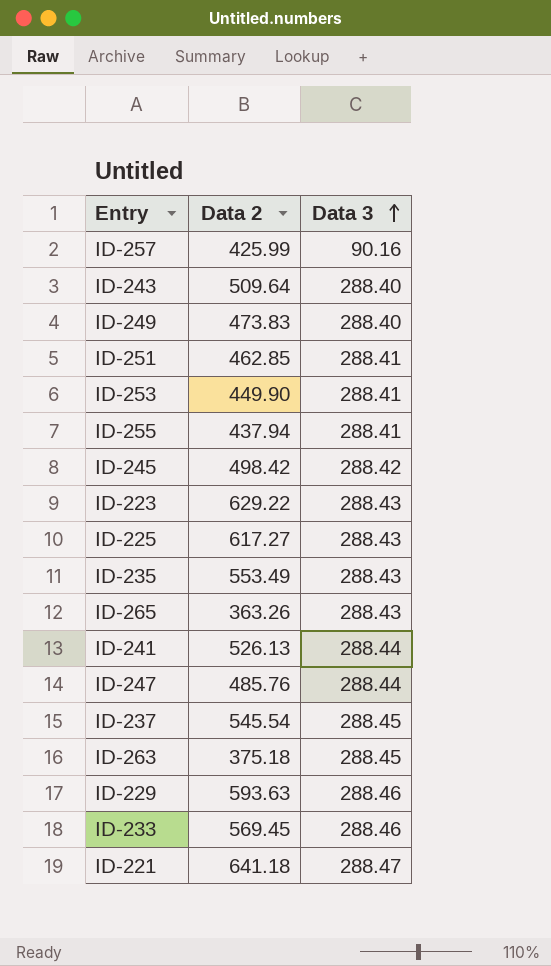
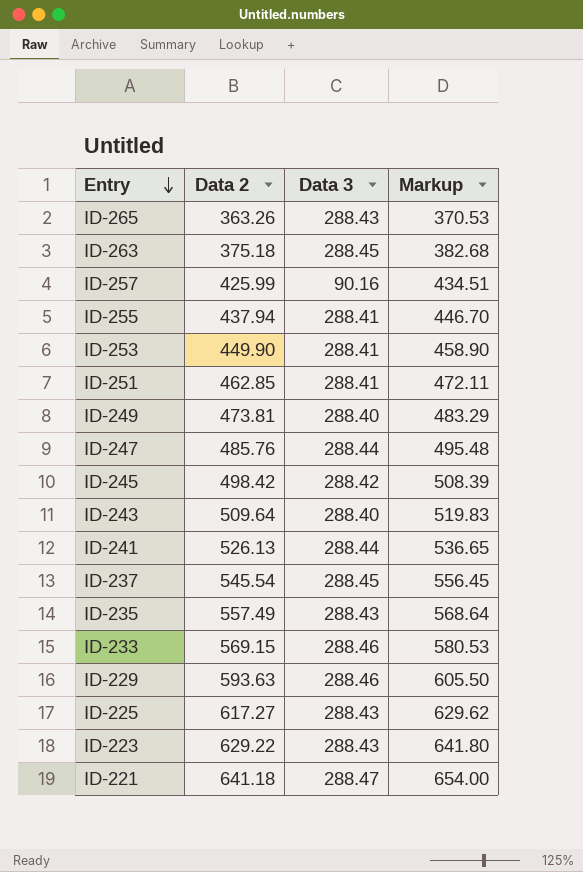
row order: Data 3 ascending -> Entry descending
column Markup | formula: none -> [Data 2] * 1.02
ID-249 | Data 2: 473.83 -> 473.81
ID-235 | Data 2: 553.49 -> 557.49
ID-233 | Data 2: 569.45 -> 569.15

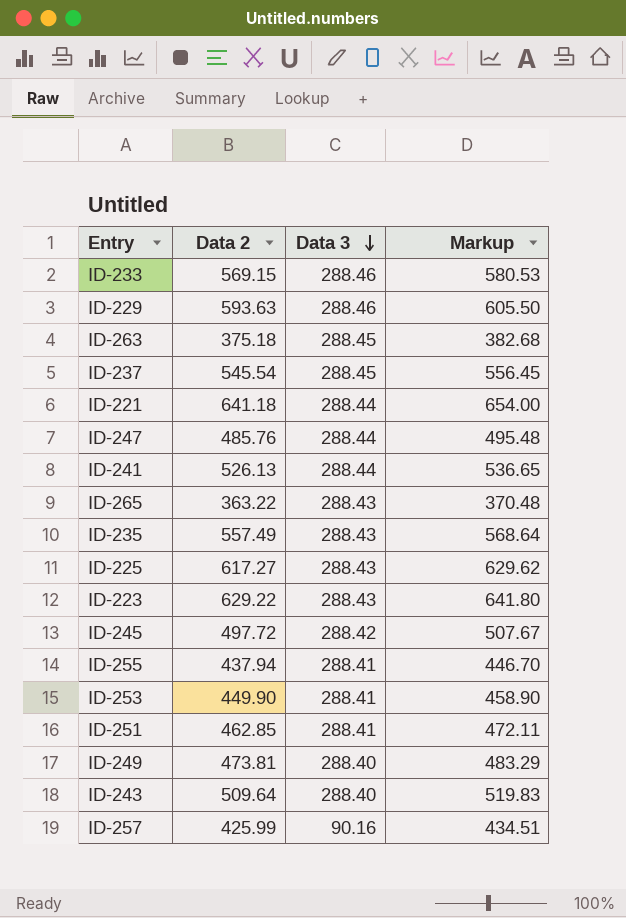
row order: Entry descending -> Data 3 descending
ID-221 | Data 3: 288.47 -> 288.44
ID-265 | Data 2: 363.26 -> 363.22
ID-265 | Markup: 370.53 -> 370.48
ID-245 | Data 2: 498.42 -> 497.72
ID-245 | Markup: 508.39 -> 507.67

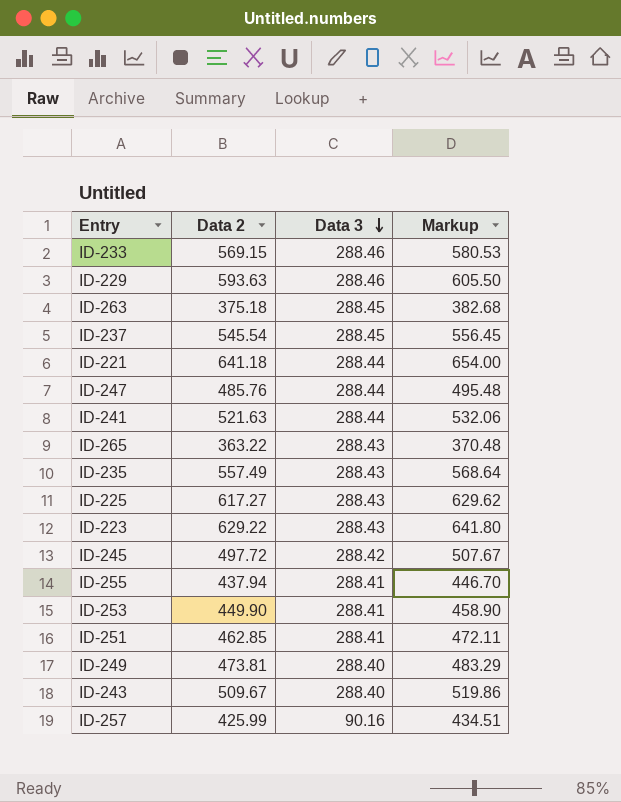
ID-241 | Data 2: 526.13 -> 521.63
ID-241 | Markup: 536.65 -> 532.06
ID-243 | Data 2: 509.64 -> 509.67
ID-243 | Markup: 519.83 -> 519.86

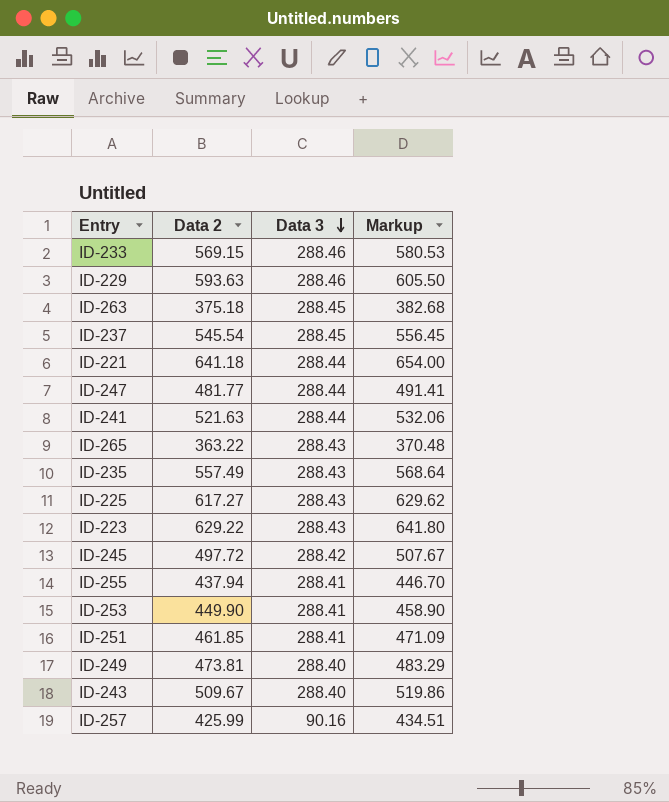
ID-247 | Data 2: 485.76 -> 481.77
ID-247 | Markup: 495.48 -> 491.41
ID-251 | Data 2: 462.85 -> 461.85
ID-251 | Markup: 472.11 -> 471.09

